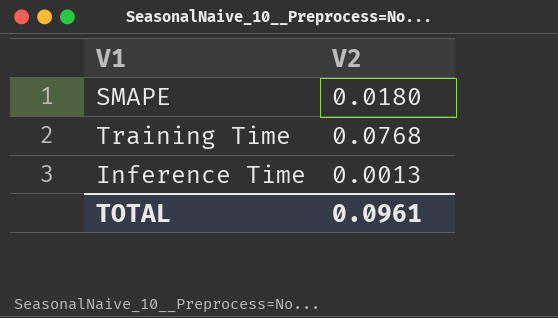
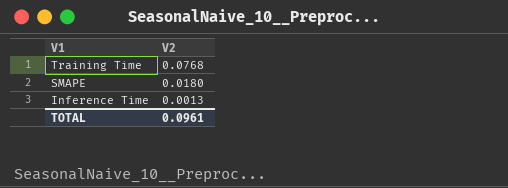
row order: none -> V1 descending

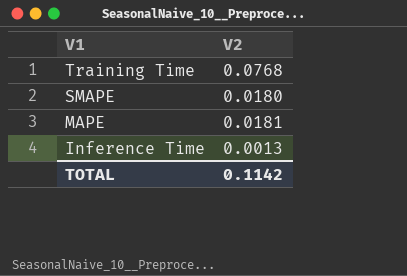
row MAPE: none -> 0.0181
TOTAL | V2: 0.0961 -> 0.1142

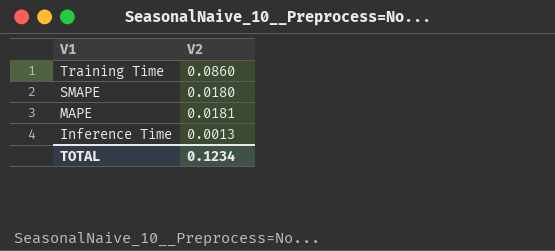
Training Time | V2: 0.0768 -> 0.0860
TOTAL | V2: 0.1142 -> 0.1234

